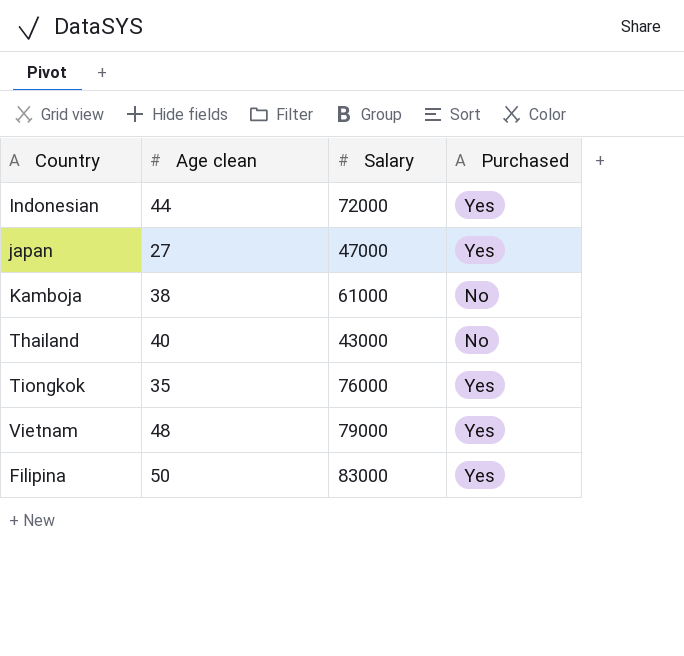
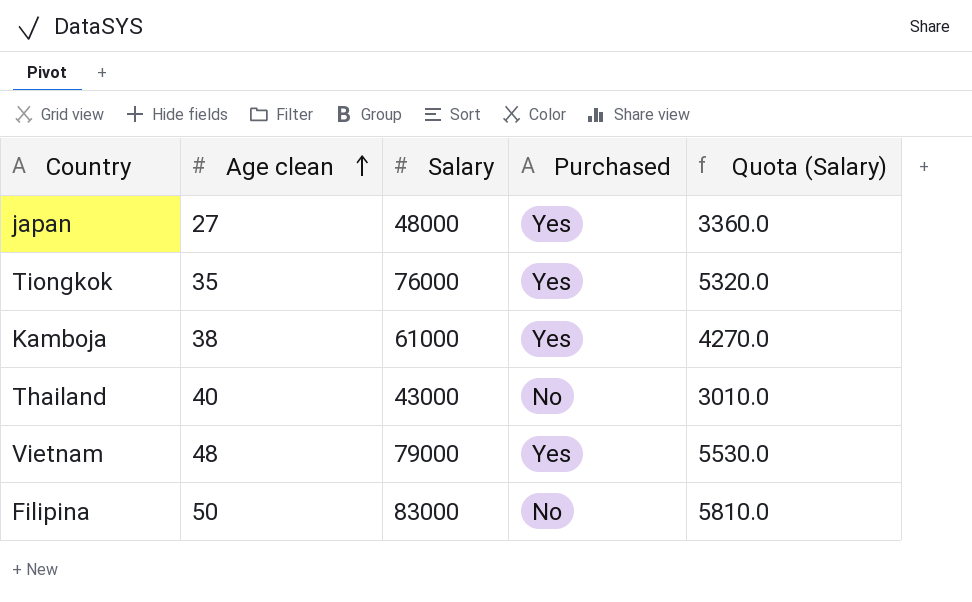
row order: none -> Age clean ascending
column Quota (Salary) | formula: none -> [Salary] * 0.07
row Indonesian: 44 | 72000 | Yes -> none
japan | Salary: 47000 -> 48000
Kamboja | Purchased: No -> Yes
Filipina | Purchased: Yes -> No

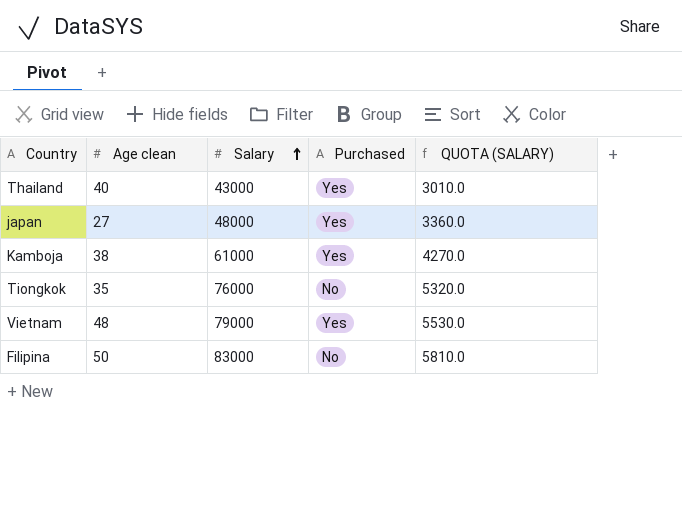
row order: Age clean ascending -> Salary ascending
column name: Quota (Salary) -> QUOTA (SALARY)
Thailand | Purchased: No -> Yes
Tiongkok | Purchased: Yes -> No

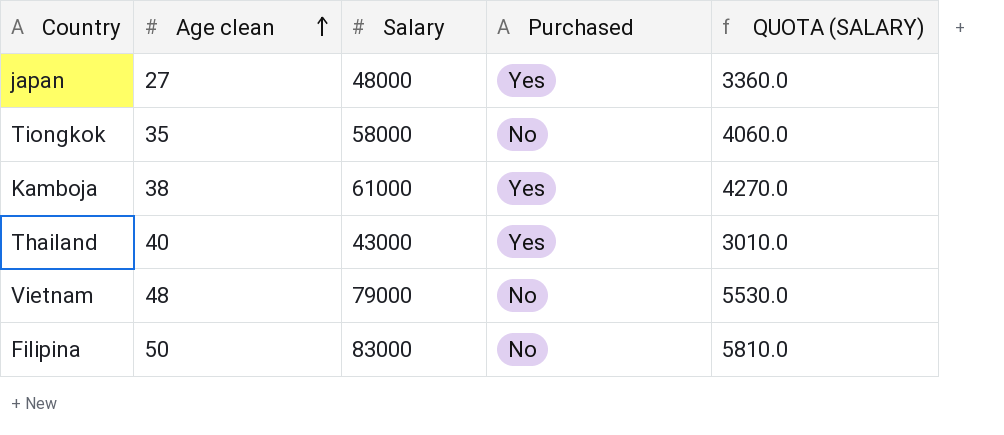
row order: Salary ascending -> Age clean ascending
Tiongkok | Salary: 76000 -> 58000
Tiongkok | QUOTA (SALARY): 5320.0 -> 4060.0
Vietnam | Purchased: Yes -> No

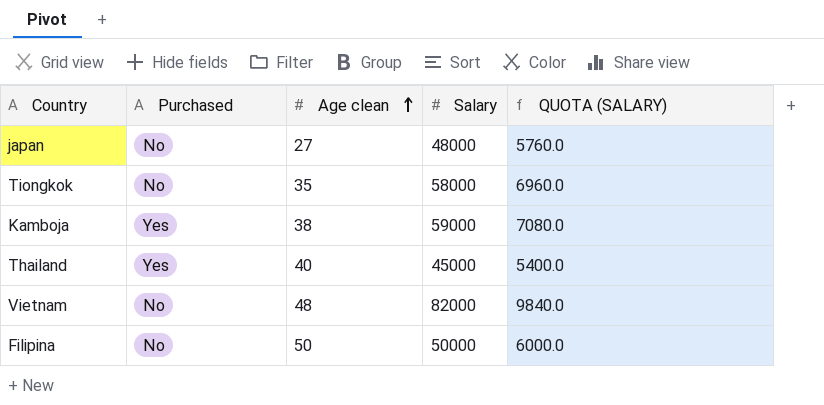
column Purchased | position: 4 -> 2
column QUOTA (SALARY) | formula: [Salary] * 0.07 -> [Salary] * 0.12
japan | Purchased: Yes -> No
Kamboja | Salary: 61000 -> 59000
Thailand | Salary: 43000 -> 45000
Vietnam | Salary: 79000 -> 82000
Filipina | Salary: 83000 -> 50000

